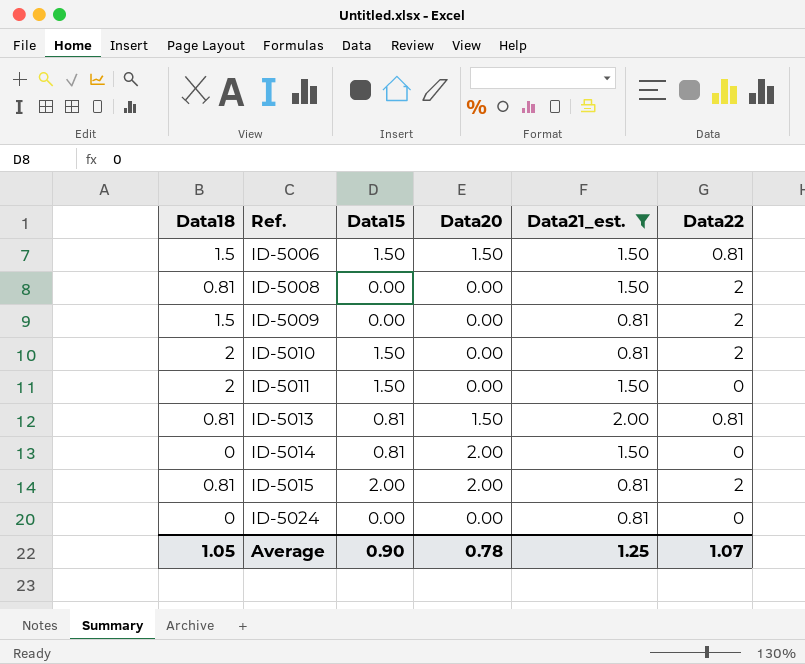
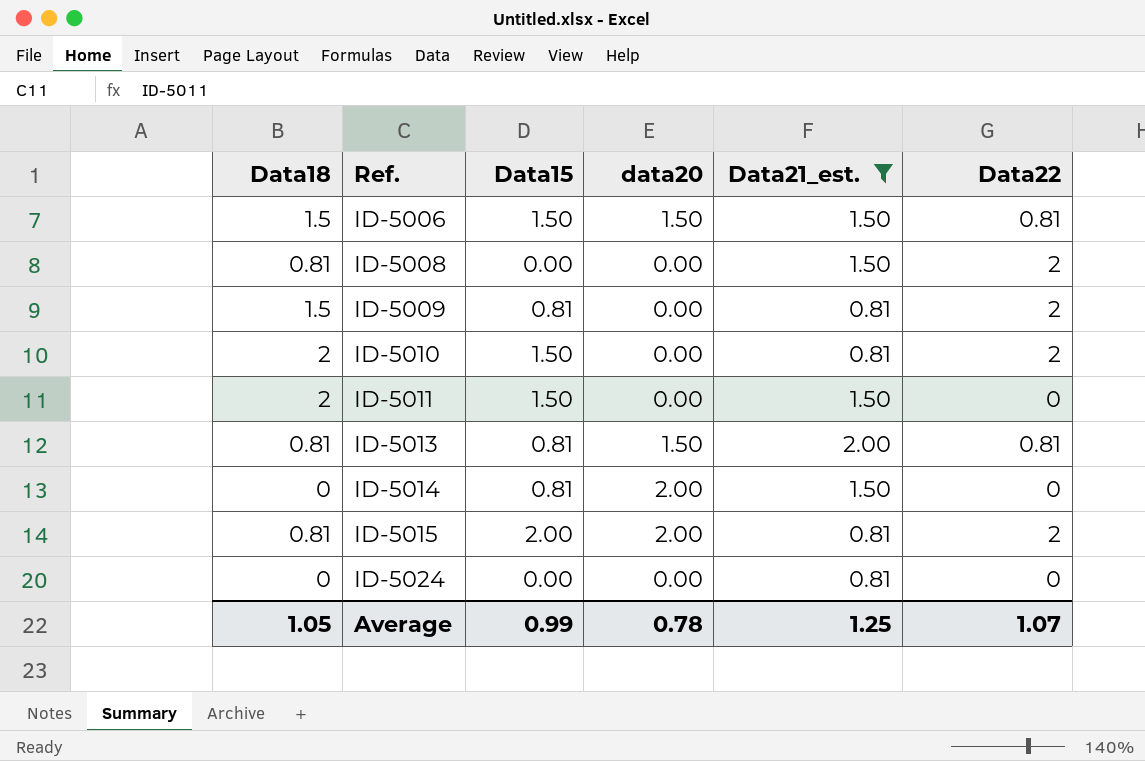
column name: Data20 -> data20
ID-5009 | Data15: 0.00 -> 0.81
Average | Data15: 0.90 -> 0.99

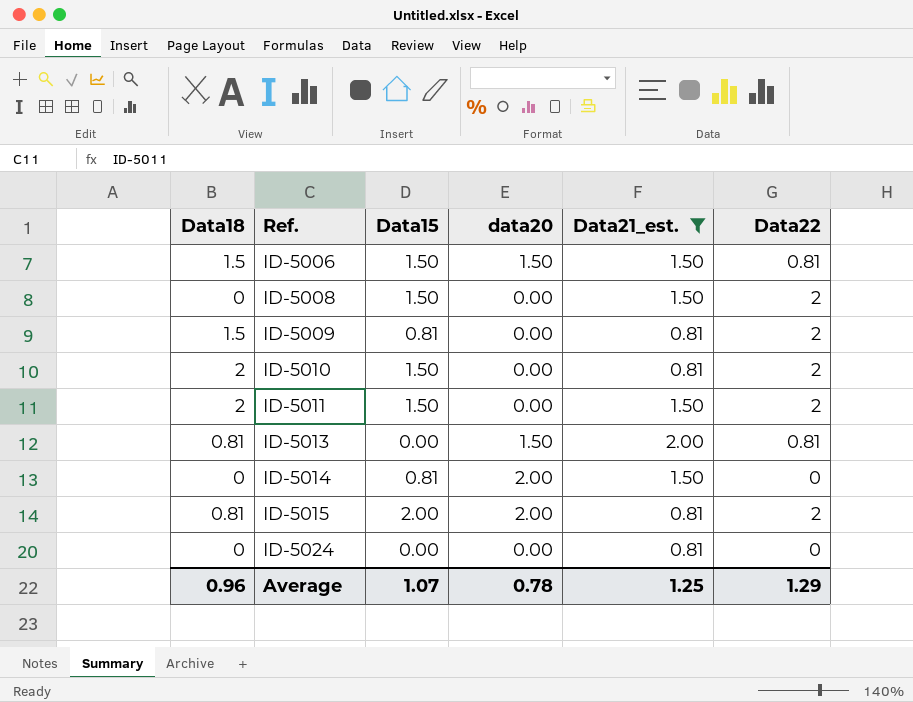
ID-5008 | Data18: 0.81 -> 0
ID-5008 | Data15: 0.00 -> 1.50
ID-5011 | Data22: 0 -> 2
ID-5013 | Data15: 0.81 -> 0.00
Average | Data18: 1.05 -> 0.96
Average | Data15: 0.99 -> 1.07
Average | Data22: 1.07 -> 1.29

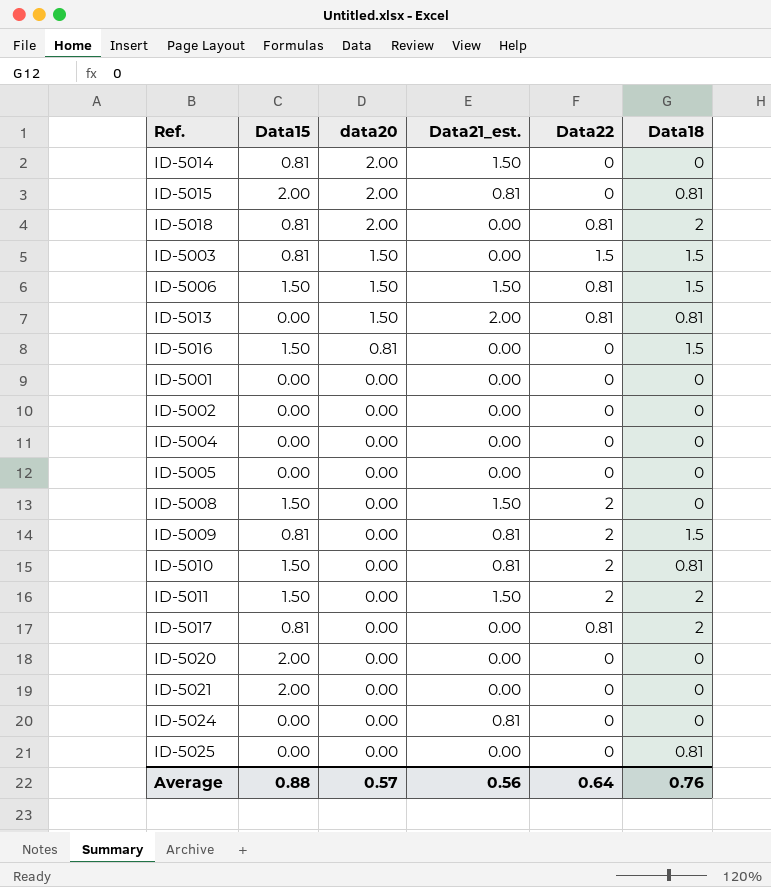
filter: Data21_est. != 0.00 -> none
row order: Ref. ascending -> data20 descending
column Data18 | position: 1 -> 6
ID-5015 | Data22: 2 -> 0
ID-5010 | Data18: 2 -> 0.81
Average | Data15: 1.07 -> 0.88
Average | data20: 0.78 -> 0.57
Average | Data21_est.: 1.25 -> 0.56
Average | Data22: 1.29 -> 0.64
Average | Data18: 0.96 -> 0.76

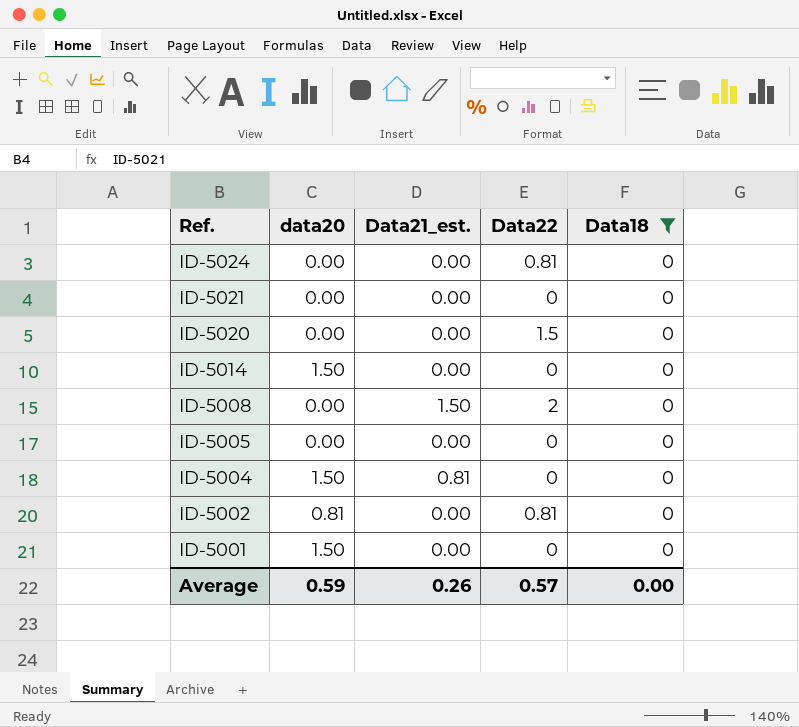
filter: none -> Data18 = 0
row order: data20 descending -> Ref. descending
column Data15 | position: 2 -> none
ID-5024 | Data21_est.: 0.81 -> 0.00
ID-5024 | Data22: 0 -> 0.81
ID-5020 | Data22: 0 -> 1.5
ID-5014 | data20: 2.00 -> 1.50
ID-5014 | Data21_est.: 1.50 -> 0.00
ID-5004 | data20: 0.00 -> 1.50
ID-5004 | Data21_est.: 0.00 -> 0.81
ID-5002 | data20: 0.00 -> 0.81
ID-5002 | Data22: 0 -> 0.81
ID-5001 | data20: 0.00 -> 1.50
Average | data20: 0.57 -> 0.59
Average | Data21_est.: 0.56 -> 0.26
Average | Data22: 0.64 -> 0.57
Average | Data18: 0.76 -> 0.00

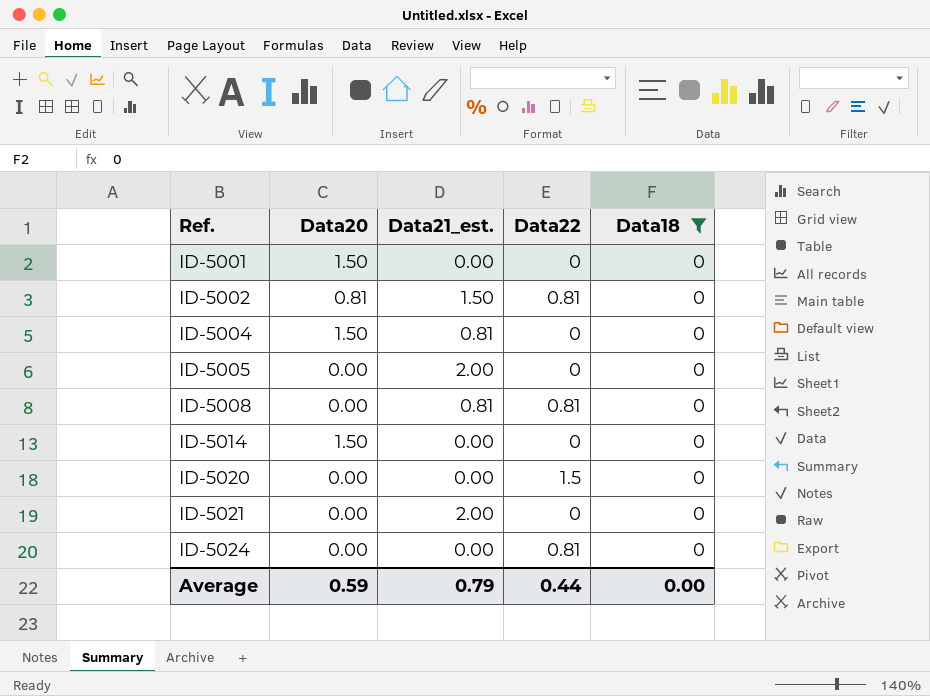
row order: Ref. descending -> Ref. ascending
column name: data20 -> Data20
ID-5002 | Data21_est.: 0.00 -> 1.50
ID-5005 | Data21_est.: 0.00 -> 2.00
ID-5008 | Data21_est.: 1.50 -> 0.81
ID-5008 | Data22: 2 -> 0.81
ID-5021 | Data21_est.: 0.00 -> 2.00
Average | Data21_est.: 0.26 -> 0.79
Average | Data22: 0.57 -> 0.44

